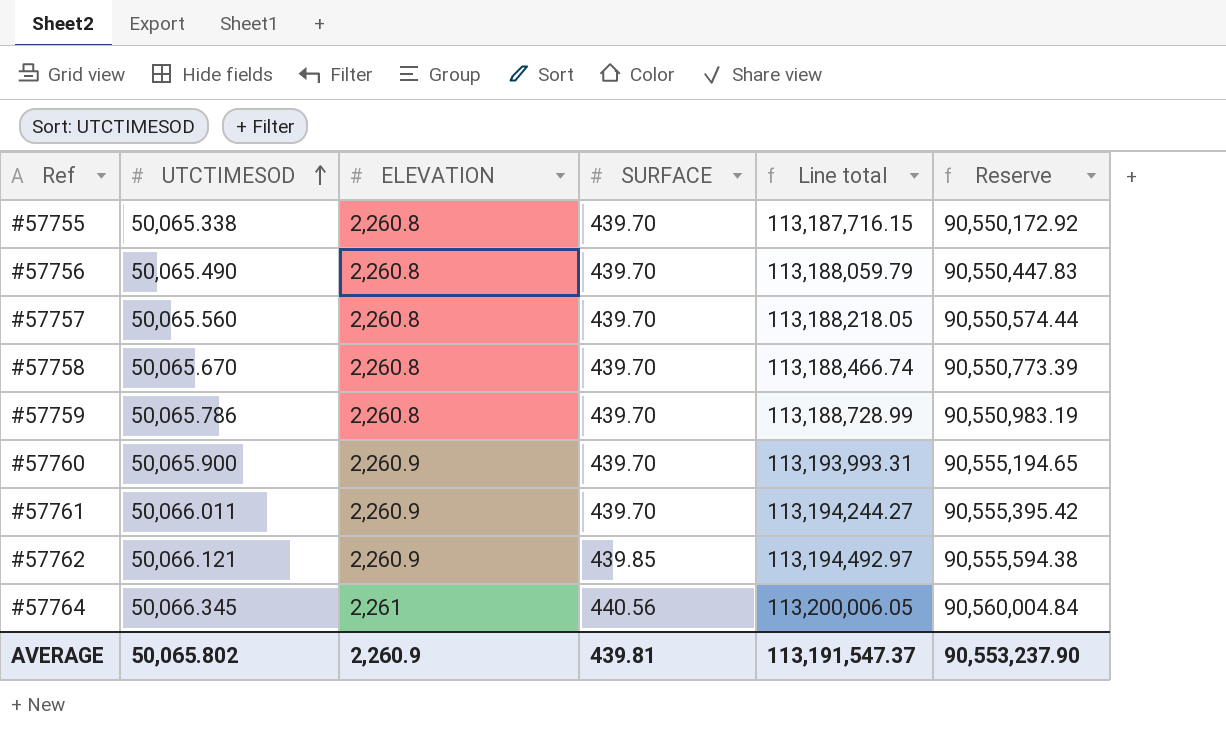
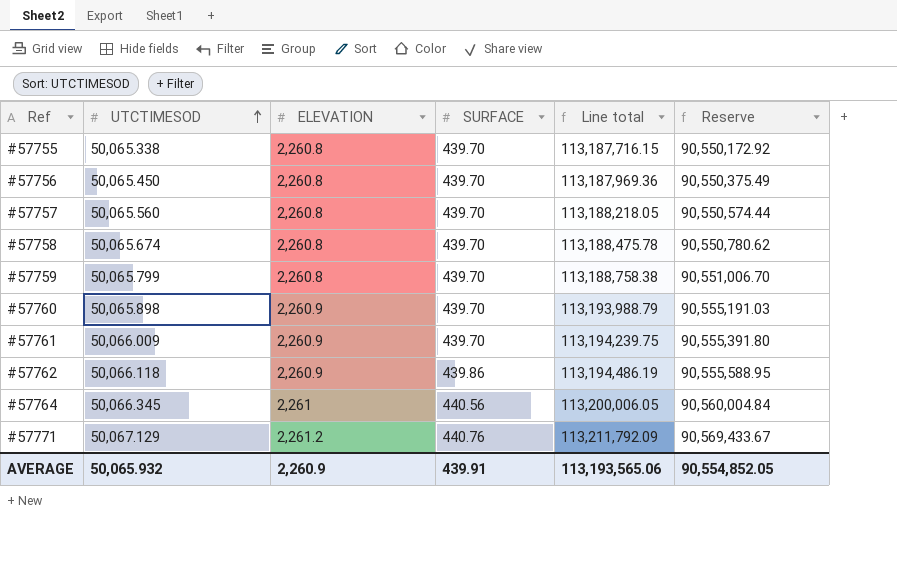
#57756 | UTCTIMESOD: 50,065.490 -> 50,065.450
#57756 | Line total: 113,188,059.79 -> 113,187,969.36
#57756 | Reserve: 90,550,447.83 -> 90,550,375.49
#57758 | UTCTIMESOD: 50,065.670 -> 50,065.674
#57758 | Line total: 113,188,466.74 -> 113,188,475.78
#57758 | Reserve: 90,550,773.39 -> 90,550,780.62
#57759 | UTCTIMESOD: 50,065.786 -> 50,065.799
#57759 | Line total: 113,188,728.99 -> 113,188,758.38
#57759 | Reserve: 90,550,983.19 -> 90,551,006.70
#57760 | UTCTIMESOD: 50,065.900 -> 50,065.898
#57760 | Line total: 113,193,993.31 -> 113,193,988.79
#57760 | Reserve: 90,555,194.65 -> 90,555,191.03
#57761 | UTCTIMESOD: 50,066.011 -> 50,066.009
#57761 | Line total: 113,194,244.27 -> 113,194,239.75
#57761 | Reserve: 90,555,395.42 -> 90,555,391.80
#57762 | UTCTIMESOD: 50,066.121 -> 50,066.118
#57762 | SURFACE: 439.85 -> 439.86
#57762 | Line total: 113,194,492.97 -> 113,194,486.19
#57762 | Reserve: 90,555,594.38 -> 90,555,588.95
row #57771: none -> 50,067.129 | 2,261.2 | 440.76 | 113,211,792.09 | 90,569,433.67
AVERAGE | UTCTIMESOD: 50,065.802 -> 50,065.932
AVERAGE | SURFACE: 439.81 -> 439.91
AVERAGE | Line total: 113,191,547.37 -> 113,193,565.06
AVERAGE | Reserve: 90,553,237.90 -> 90,554,852.05

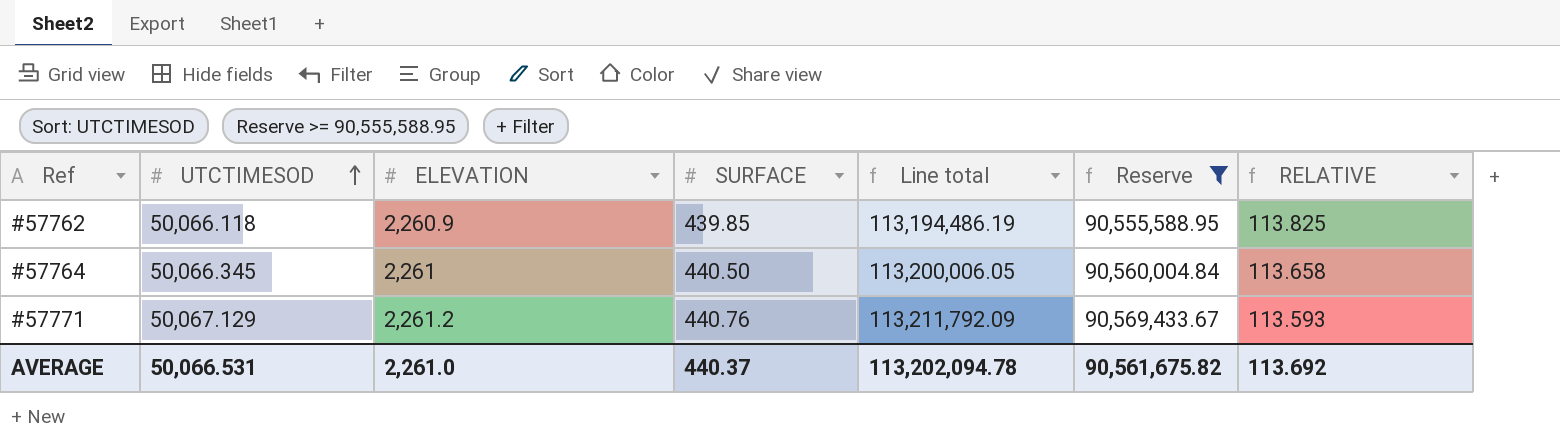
filter: none -> Reserve >= 90,555,588.95
column RELATIVE | formula: none -> [UTCTIMESOD] / [SURFACE]
#57762 | SURFACE: 439.86 -> 439.85
#57764 | SURFACE: 440.56 -> 440.50
AVERAGE | UTCTIMESOD: 50,065.932 -> 50,066.531
AVERAGE | ELEVATION: 2,260.9 -> 2,261.0
AVERAGE | SURFACE: 439.91 -> 440.37
AVERAGE | Line total: 113,193,565.06 -> 113,202,094.78
AVERAGE | Reserve: 90,554,852.05 -> 90,561,675.82

